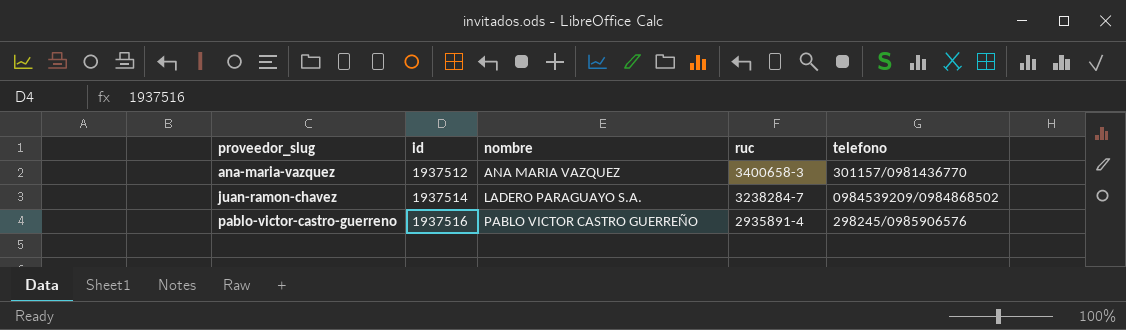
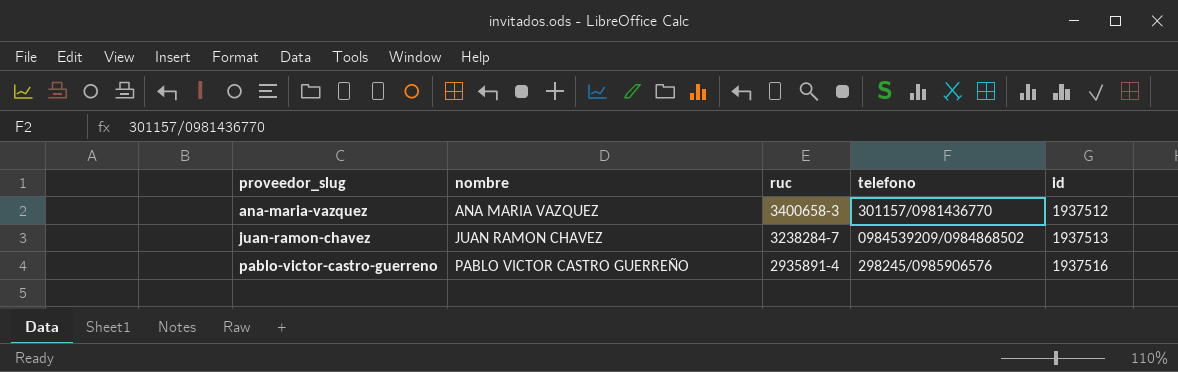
column id | position: 2 -> 5
juan-ramon-chavez | nombre: LADERO PARAGUAYO S.A. -> JUAN RAMON CHAVEZ
juan-ramon-chavez | id: 1937514 -> 1937513

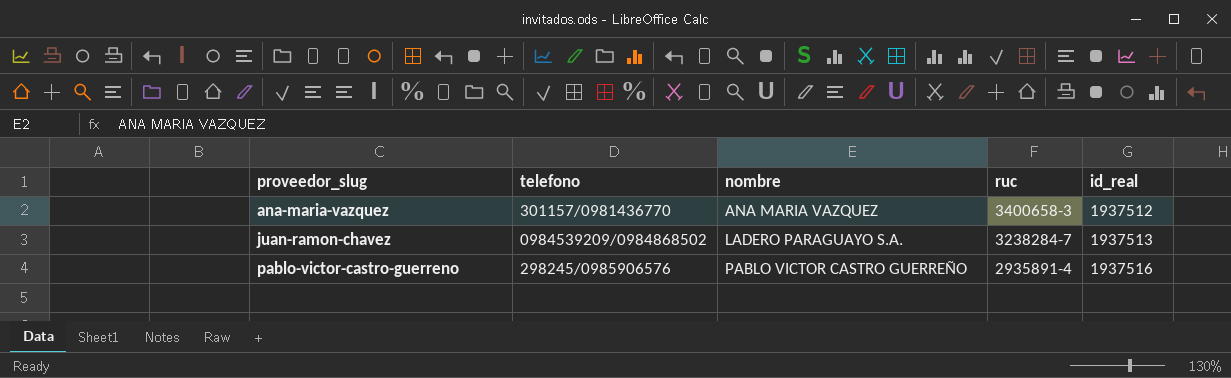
column telefono | position: 4 -> 2
column name: id -> id_real
juan-ramon-chavez | nombre: JUAN RAMON CHAVEZ -> LADERO PARAGUAYO S.A.

